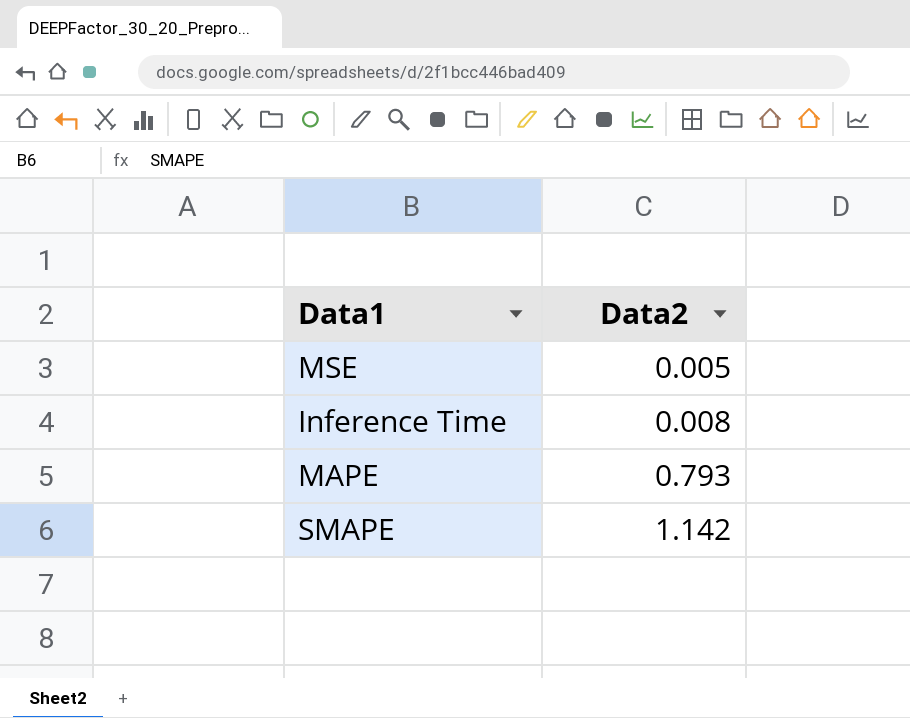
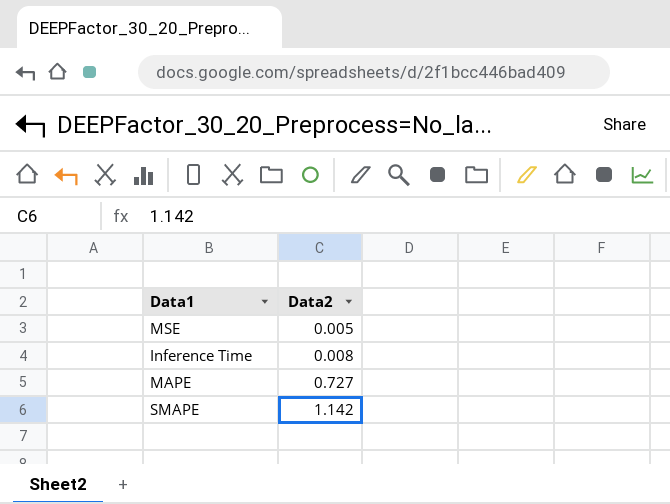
MAPE | Data2: 0.793 -> 0.727

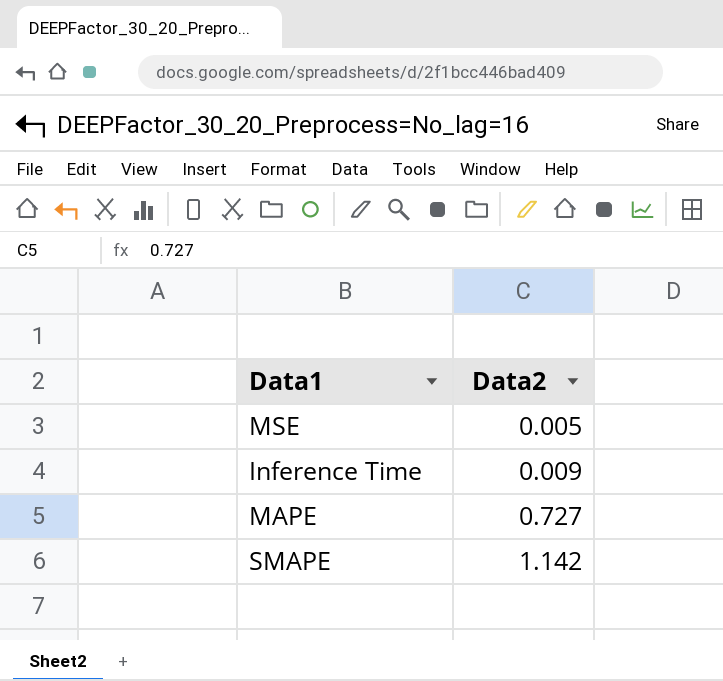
Inference Time | Data2: 0.008 -> 0.009

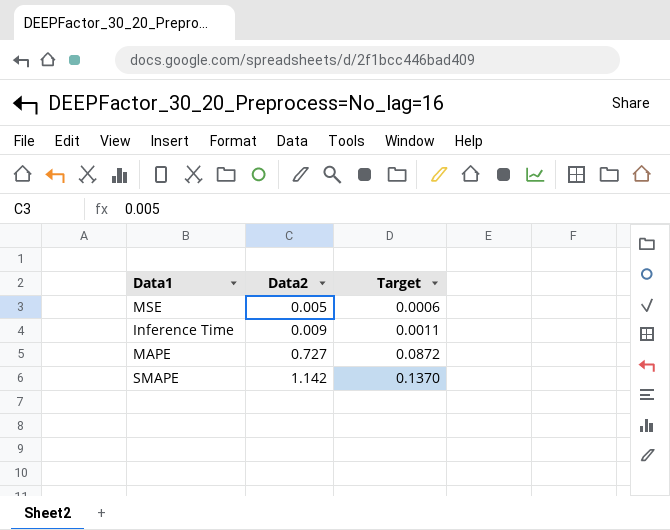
column Target | formula: none -> [Data2] * 0.12

